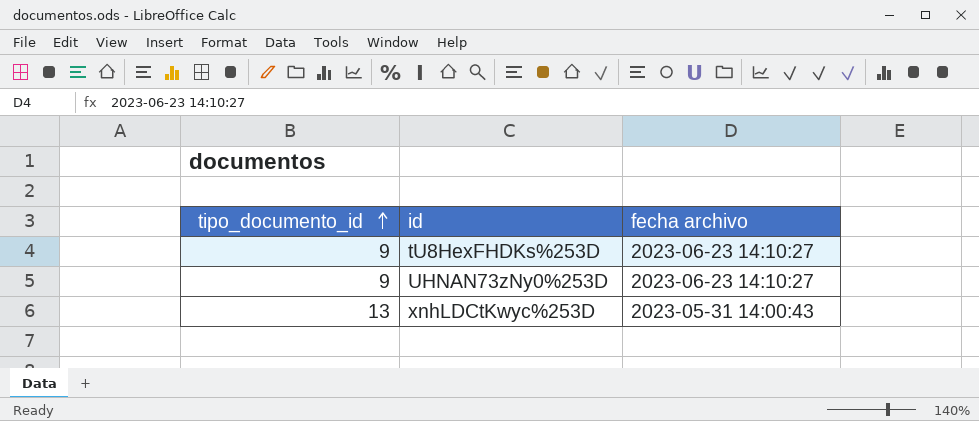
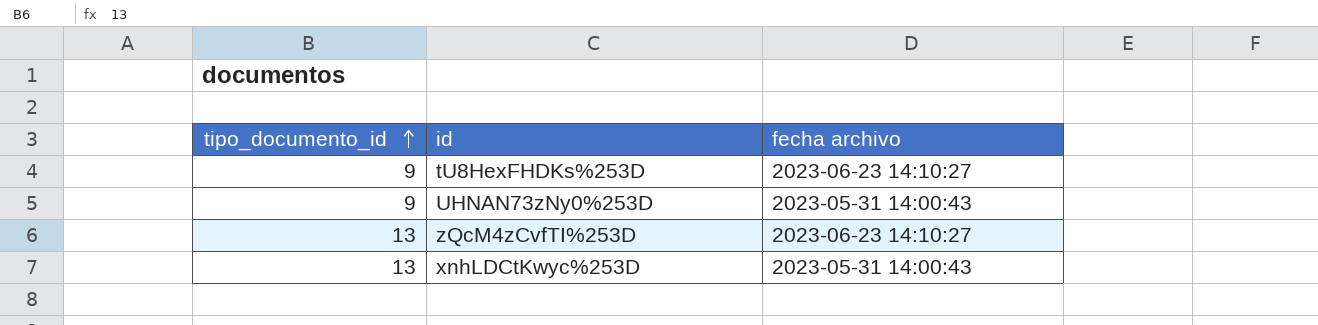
UHNAN73zNy0%253D | fecha archivo: 2023-06-23 14:10:27 -> 2023-05-31 14:00:43
row zQcM4zCvfTI%253D: none -> 13 | 2023-06-23 14:10:27

